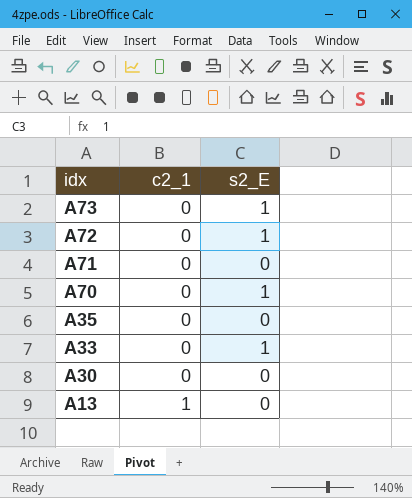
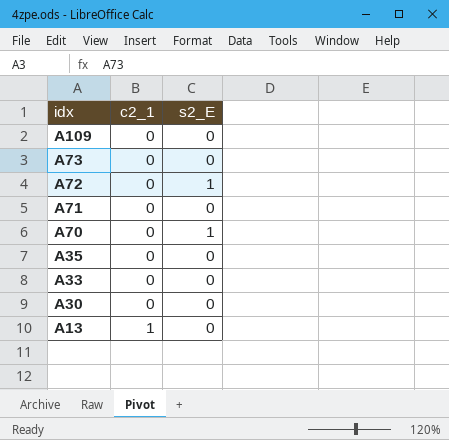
row A109: none -> 0 | 0
A73 | s2_E: 1 -> 0
A33 | s2_E: 1 -> 0

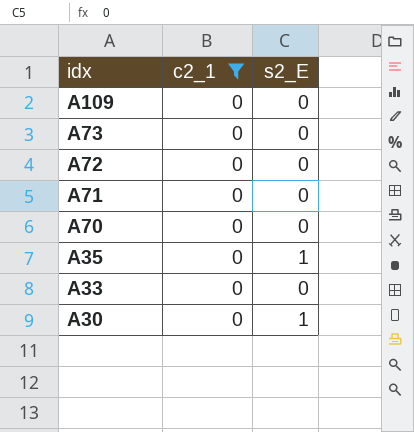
filter: none -> c2_1 = 0
A72 | s2_E: 1 -> 0
A70 | s2_E: 1 -> 0
A35 | s2_E: 0 -> 1
A30 | s2_E: 0 -> 1

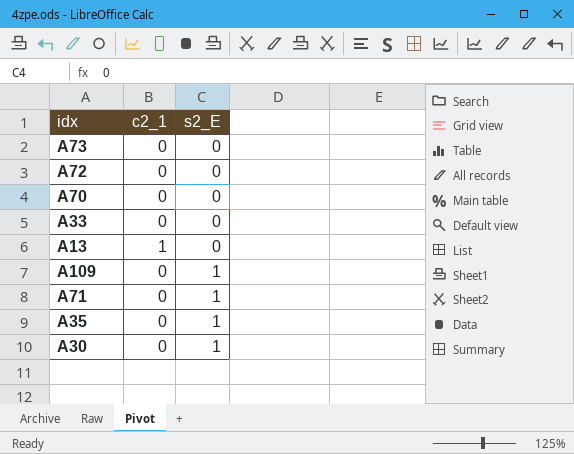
filter: c2_1 = 0 -> none
row order: idx descending -> s2_E ascending
A109 | s2_E: 0 -> 1
A71 | s2_E: 0 -> 1

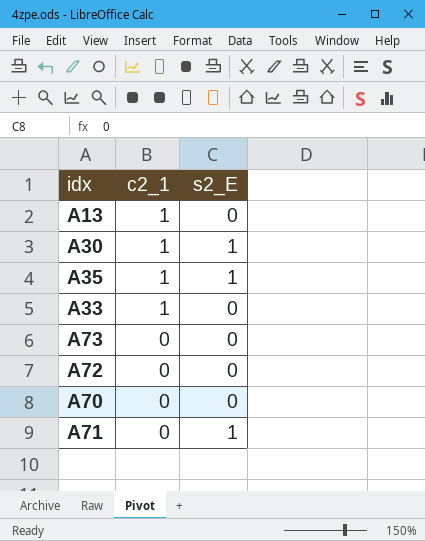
row order: s2_E ascending -> c2_1 descending
row A109: 0 | 1 -> none
A30 | c2_1: 0 -> 1
A35 | c2_1: 0 -> 1
A33 | c2_1: 0 -> 1

